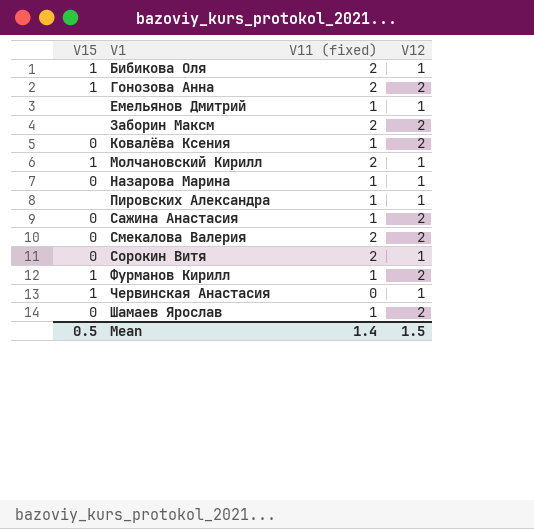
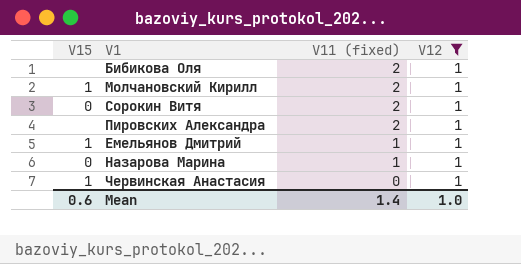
filter: none -> V12 = 1
row order: V1 ascending -> V11 (fixed) descending
Бибикова Оля | V15: 1 -> none
Пировских Александра | V11 (fixed): 1 -> 2
Емельянов Дмитрий | V15: none -> 1
Mean | V15: 0.5 -> 0.6
Mean | V12: 1.5 -> 1.0

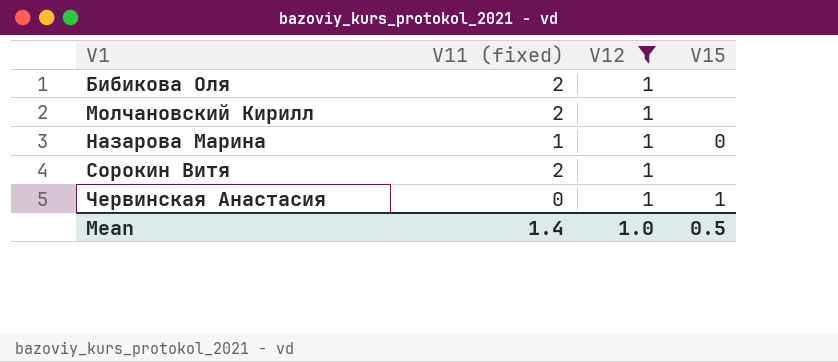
row order: V11 (fixed) descending -> V1 ascending
column V15 | position: 1 -> 4
row Пировских Александра: none | 2 | 1 -> none
row Емельянов Дмитрий: 1 | 1 | 1 -> none
Молчановский Кирилл | V15: 1 -> none
Сорокин Витя | V15: 0 -> none
Mean | V15: 0.6 -> 0.5

